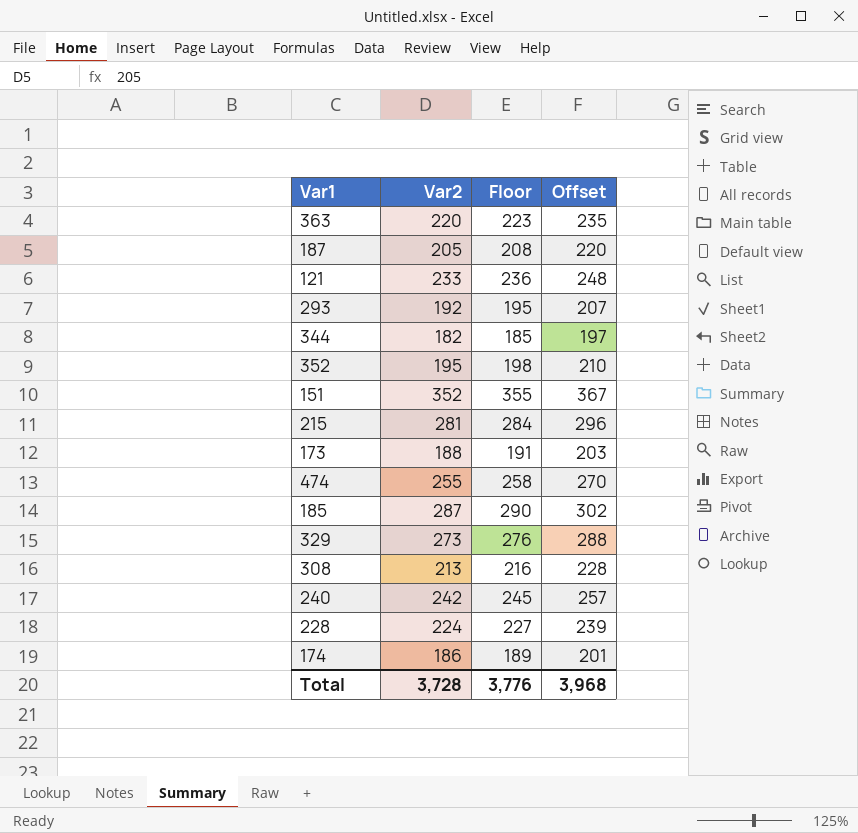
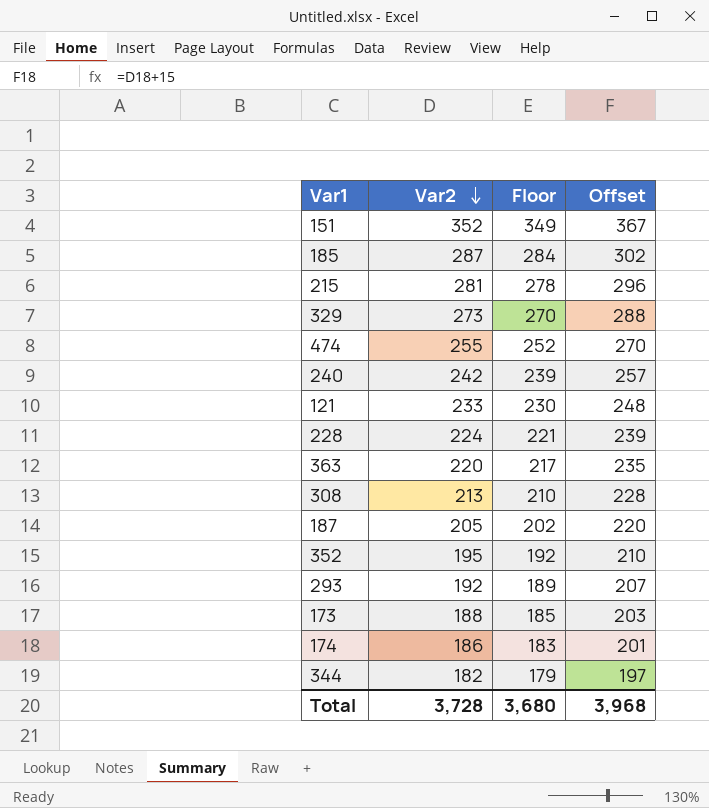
row order: none -> Var2 descending
column Floor | formula: [Var2] + 3 -> [Var2] - 3
Total | Floor: 3,776 -> 3,680

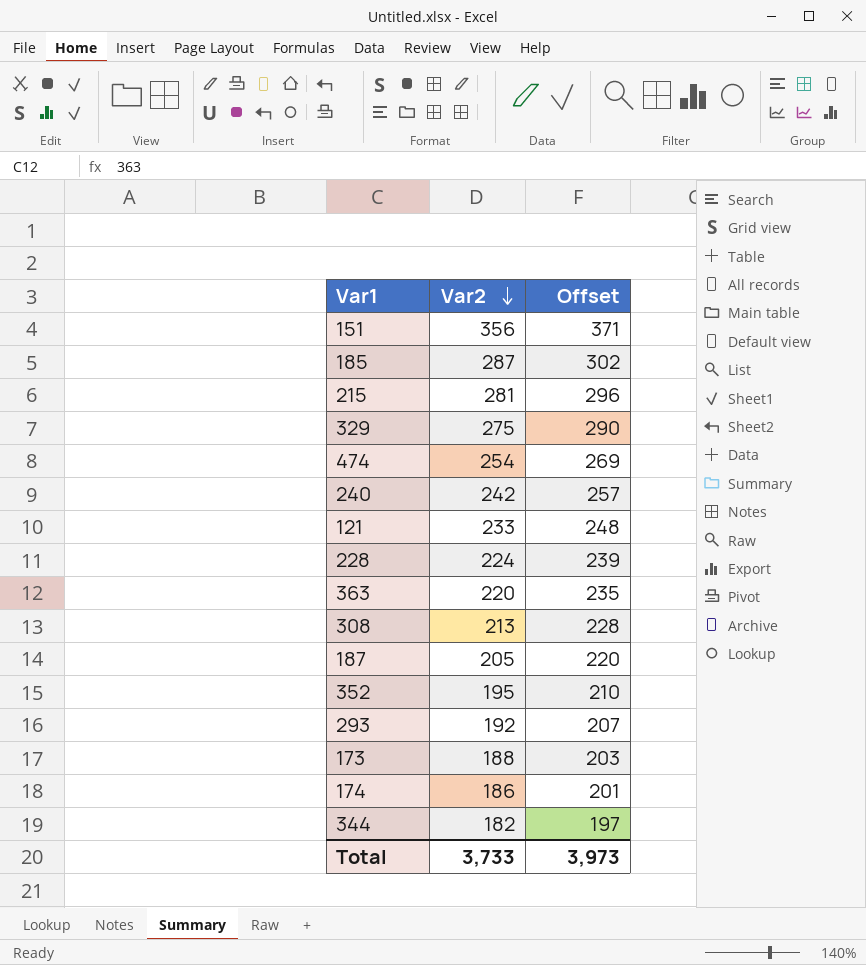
column Floor | formula: [Var2] - 3 -> none
151 | Var2: 352 -> 356
151 | Offset: 367 -> 371
329 | Var2: 273 -> 275
329 | Offset: 288 -> 290
474 | Var2: 255 -> 254
474 | Offset: 270 -> 269
Total | Var2: 3,728 -> 3,733
Total | Offset: 3,968 -> 3,973

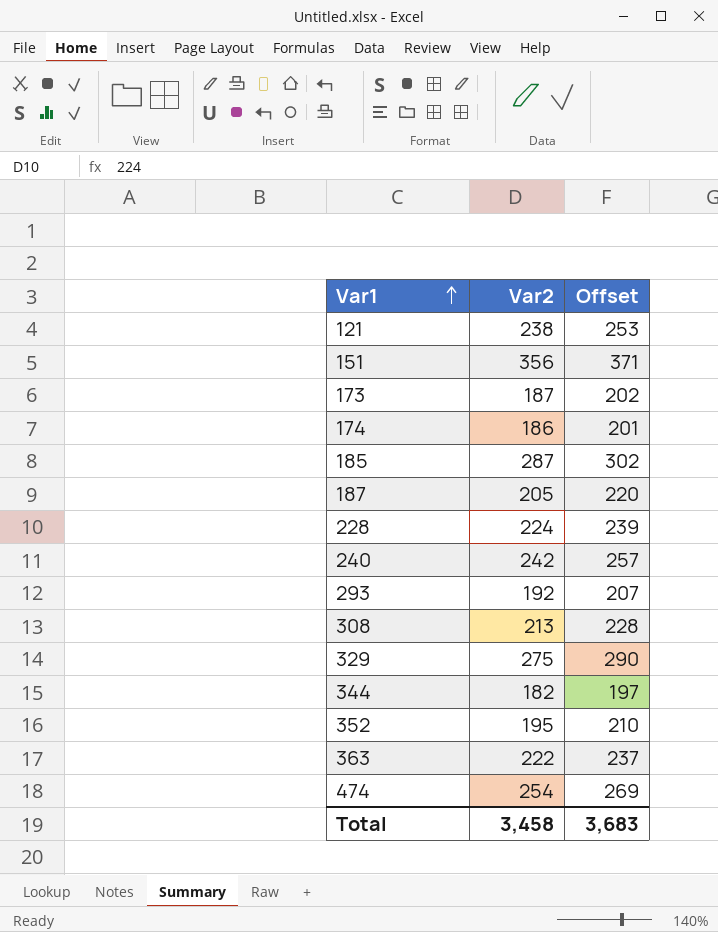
row order: Var2 descending -> Var1 ascending
row 215: 281 | 296 -> none
121 | Var2: 233 -> 238
121 | Offset: 248 -> 253
173 | Var2: 188 -> 187
173 | Offset: 203 -> 202
363 | Var2: 220 -> 222
363 | Offset: 235 -> 237
Total | Var2: 3,733 -> 3,458
Total | Offset: 3,973 -> 3,683

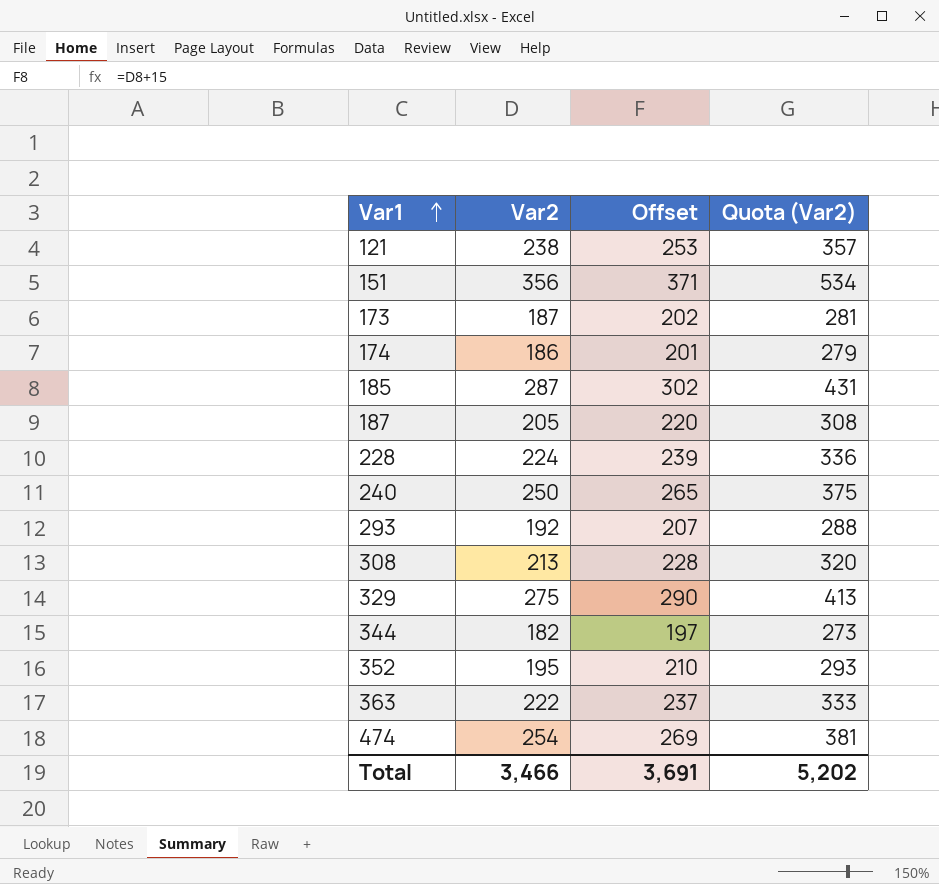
column Quota (Var2) | formula: none -> [Var2] * 1.5
240 | Var2: 242 -> 250
240 | Offset: 257 -> 265
Total | Var2: 3,458 -> 3,466
Total | Offset: 3,683 -> 3,691

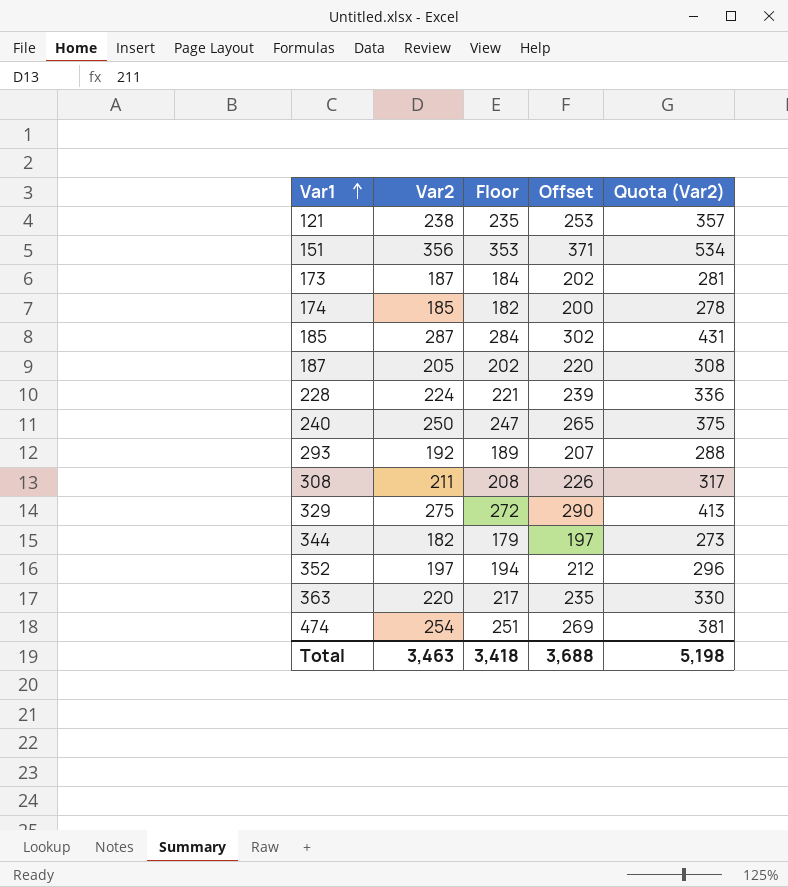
column Floor | formula: none -> [Var2] - 3
174 | Var2: 186 -> 185
174 | Offset: 201 -> 200
174 | Quota (Var2): 279 -> 278
308 | Var2: 213 -> 211
308 | Offset: 228 -> 226
308 | Quota (Var2): 320 -> 317
352 | Var2: 195 -> 197
352 | Offset: 210 -> 212
352 | Quota (Var2): 293 -> 296
363 | Var2: 222 -> 220
363 | Offset: 237 -> 235
363 | Quota (Var2): 333 -> 330
Total | Var2: 3,466 -> 3,463
Total | Offset: 3,691 -> 3,688
Total | Quota (Var2): 5,202 -> 5,198

